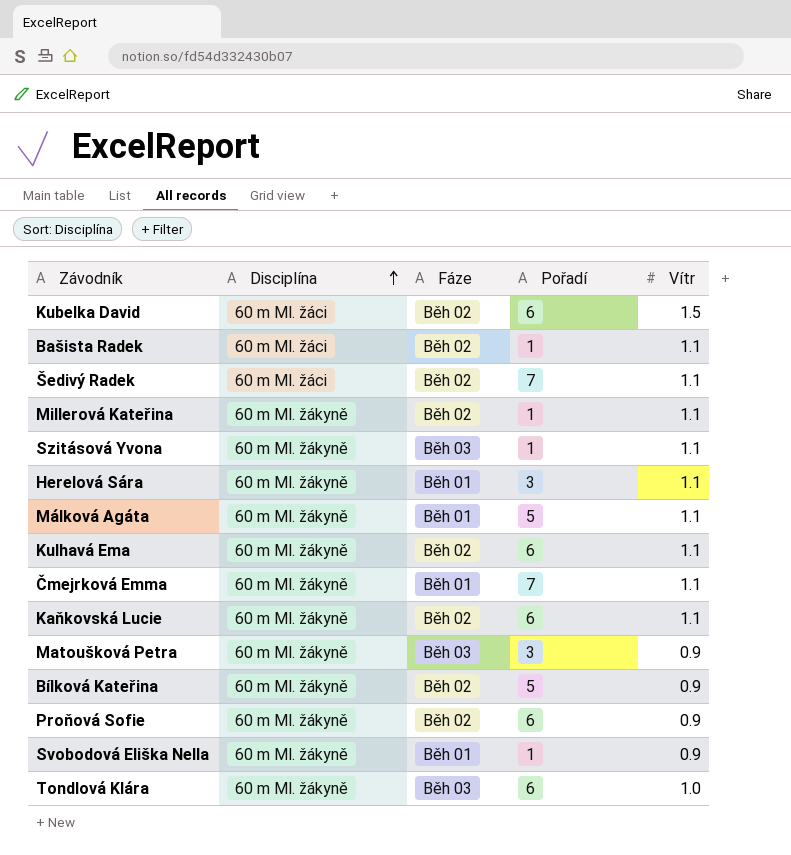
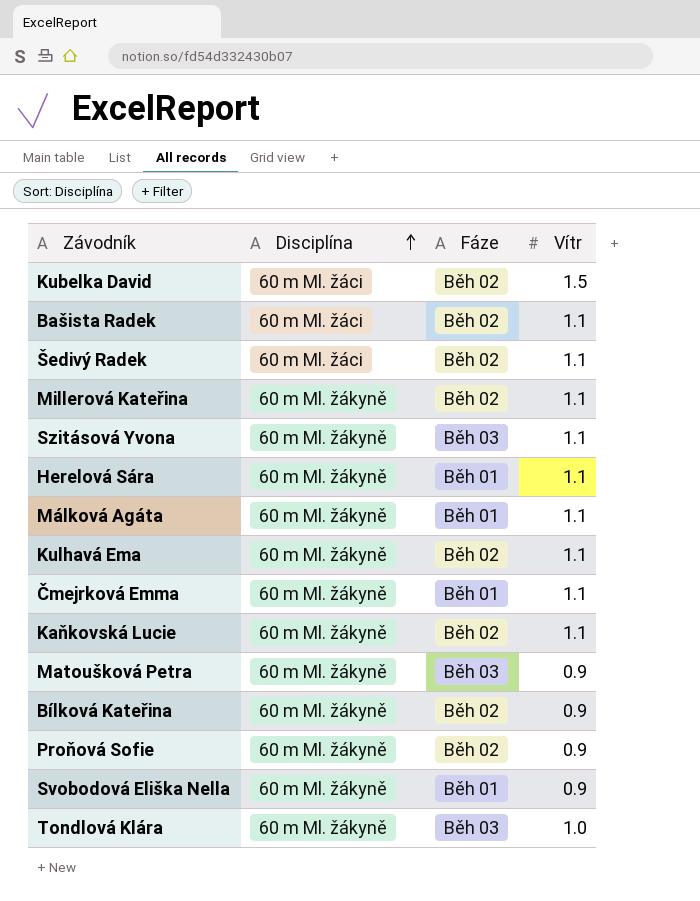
column Pořadí | position: 4 -> none

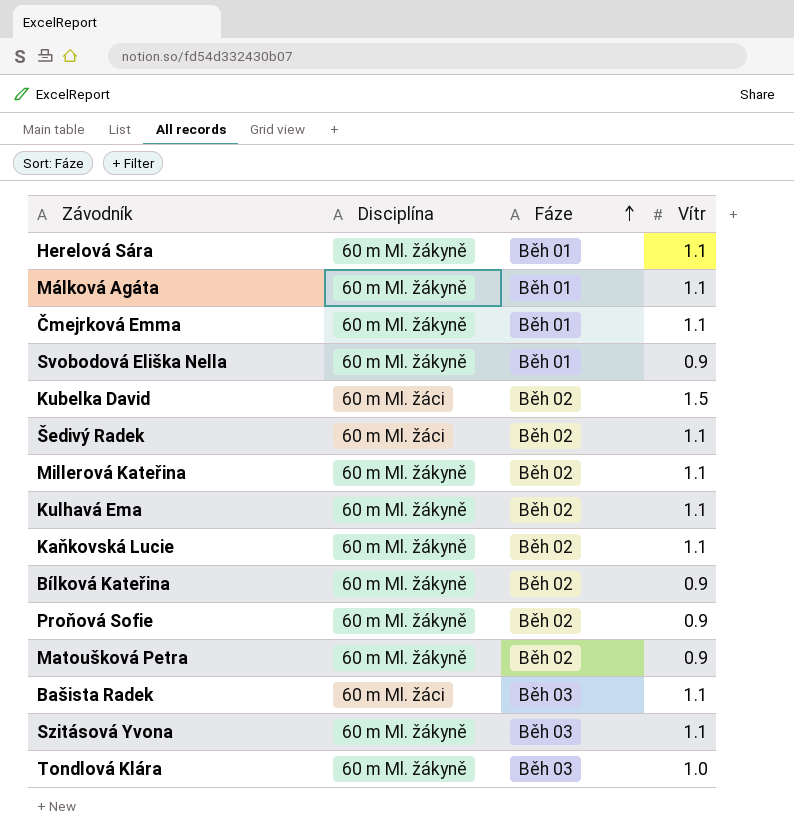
row order: Disciplína ascending -> Fáze ascending
Matoušková Petra | Fáze: Běh 03 -> Běh 02
Bašista Radek | Fáze: Běh 02 -> Běh 03

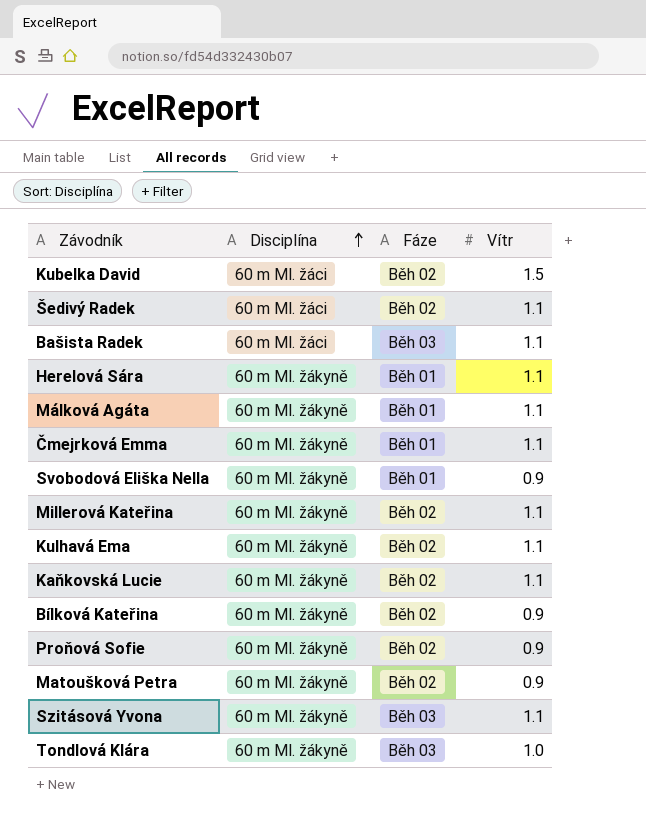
row order: Fáze ascending -> Disciplína ascending

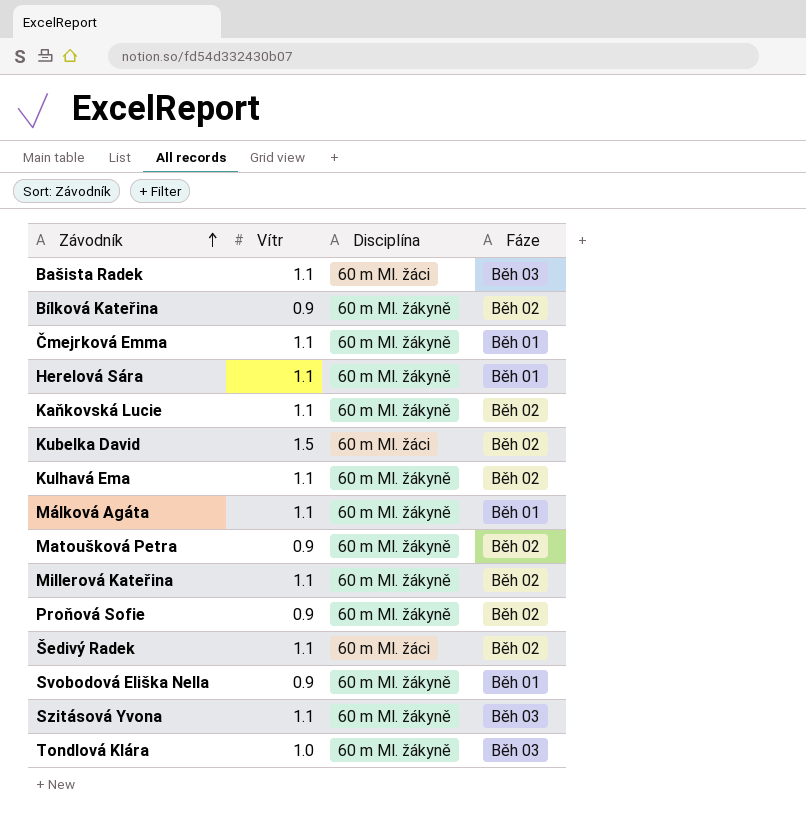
row order: Disciplína ascending -> Závodník ascending
column Vítr | position: 4 -> 2

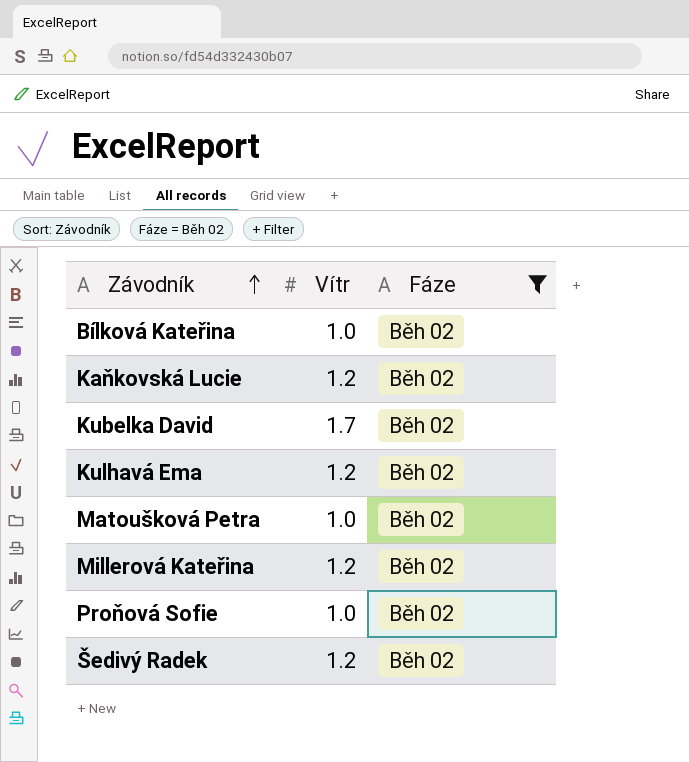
filter: none -> Fáze = Běh 02
column Disciplína | position: 3 -> none
Bílková Kateřina | Vítr: 0.9 -> 1.0
Kaňkovská Lucie | Vítr: 1.1 -> 1.2
Kubelka David | Vítr: 1.5 -> 1.7
Kulhavá Ema | Vítr: 1.1 -> 1.2
Matoušková Petra | Vítr: 0.9 -> 1.0
Millerová Kateřina | Vítr: 1.1 -> 1.2
Proňová Sofie | Vítr: 0.9 -> 1.0
Šedivý Radek | Vítr: 1.1 -> 1.2

